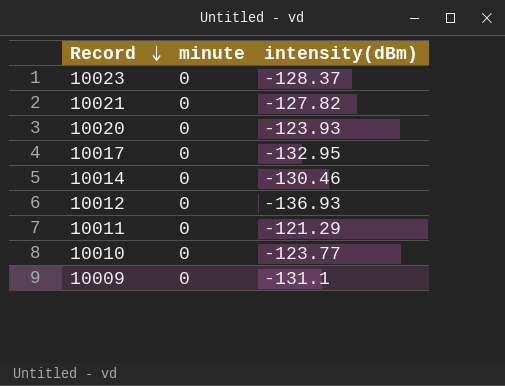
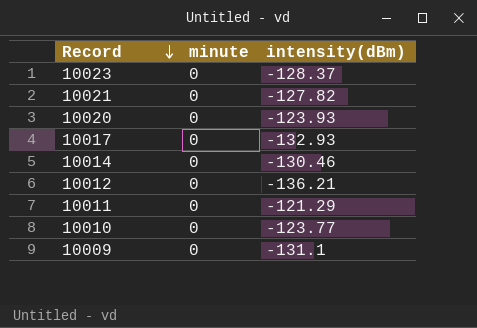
10017 | intensity(dBm): -132.95 -> -132.93
10012 | intensity(dBm): -136.93 -> -136.21

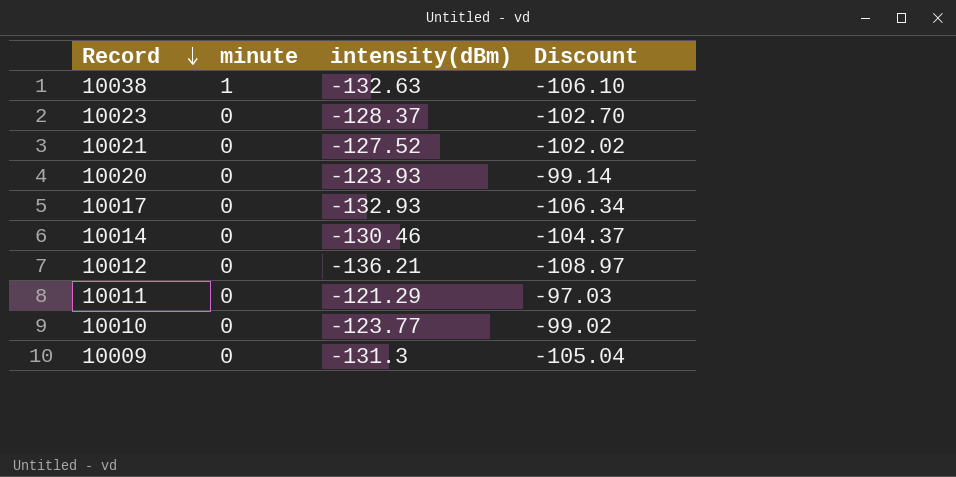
column Discount | formula: none -> [intensity(dBm)] * 0.8
row 10038: none -> 1 | -132.63 | -106.10
10021 | intensity(dBm): -127.82 -> -127.52
10009 | intensity(dBm): -131.1 -> -131.3

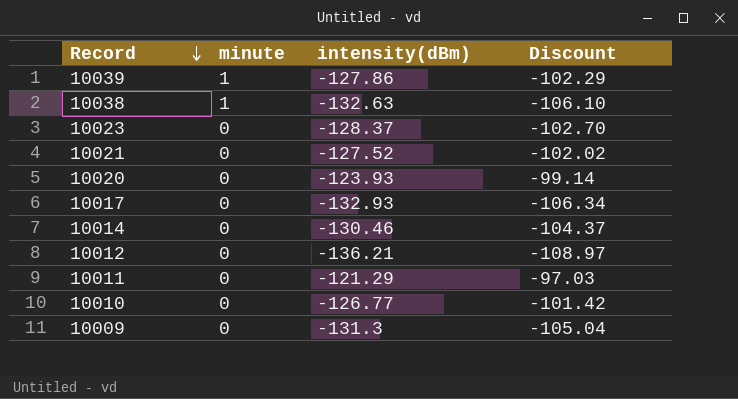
row 10039: none -> 1 | -127.86 | -102.29
10010 | intensity(dBm): -123.77 -> -126.77
10010 | Discount: -99.02 -> -101.42

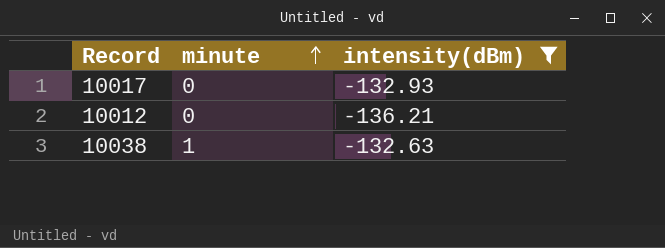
filter: none -> intensity(dBm) <= -132.63
row order: Record descending -> minute ascending
column Discount | formula: [intensity(dBm)] * 0.8 -> none

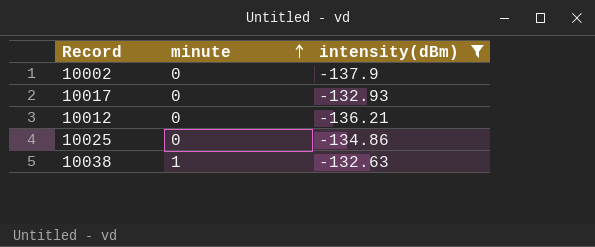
row 10002: none -> 0 | -137.9
row 10025: none -> 0 | -134.86

